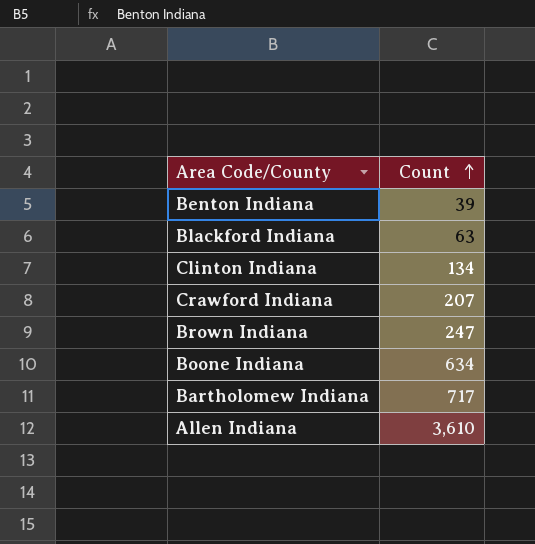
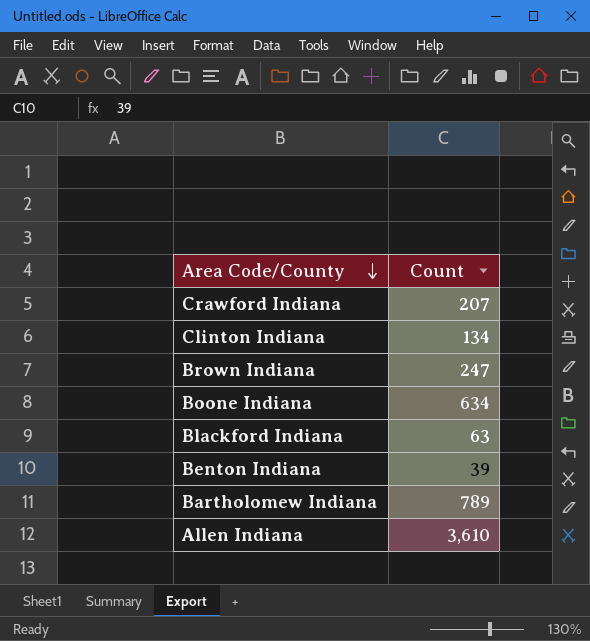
row order: Count ascending -> Area Code/County descending
Bartholomew Indiana | Count: 717 -> 789

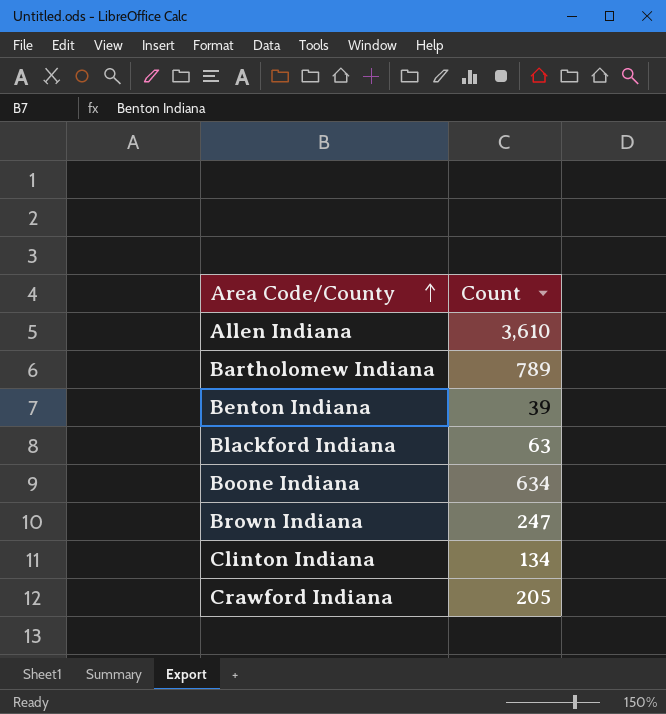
row order: Area Code/County descending -> Area Code/County ascending
Crawford Indiana | Count: 207 -> 205

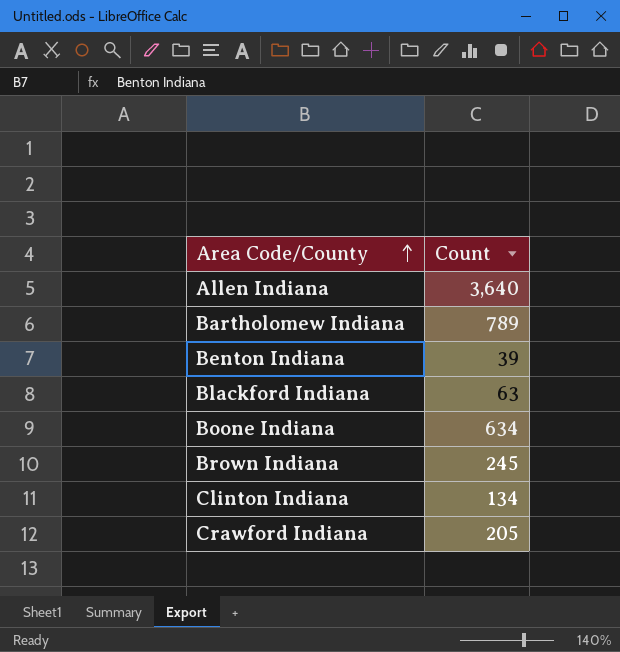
Allen Indiana | Count: 3,610 -> 3,640
Brown Indiana | Count: 247 -> 245

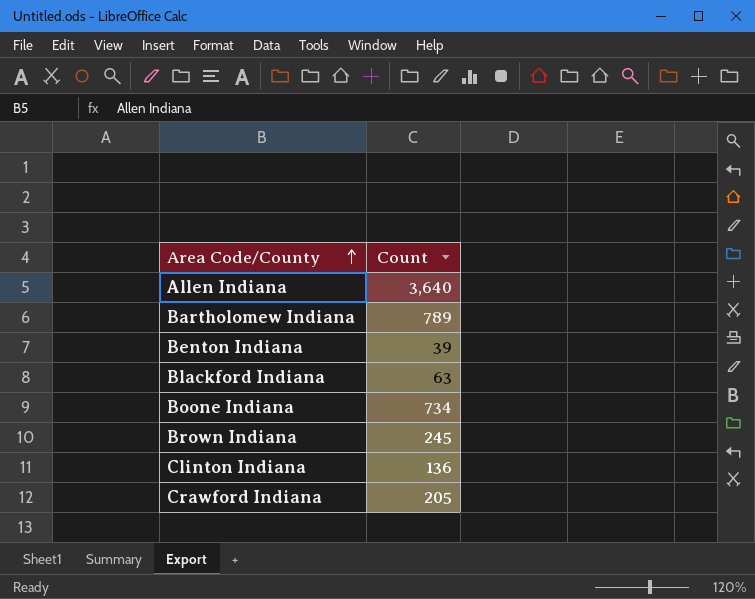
Boone Indiana | Count: 634 -> 734
Clinton Indiana | Count: 134 -> 136

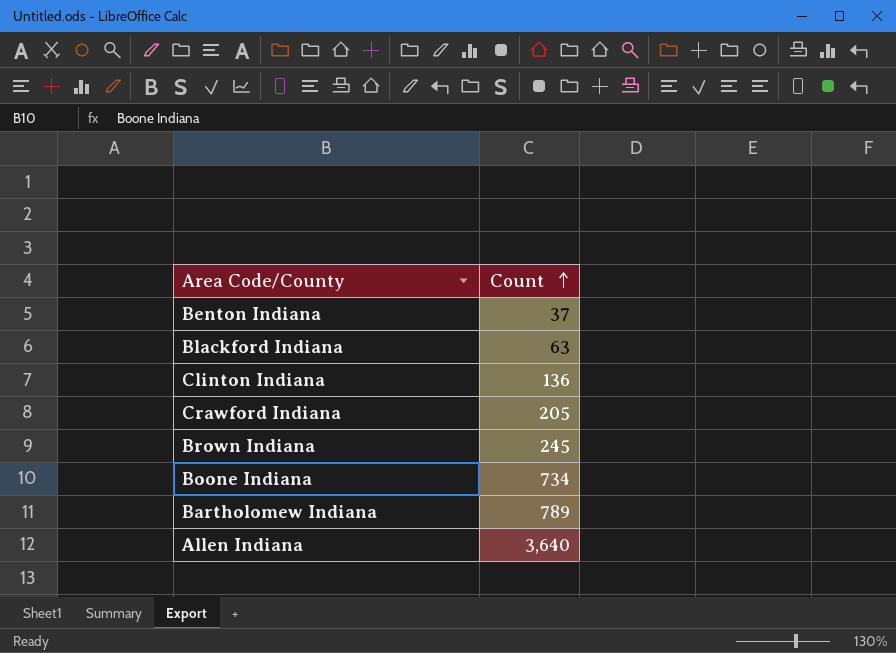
row order: Area Code/County ascending -> Count ascending
Benton Indiana | Count: 39 -> 37

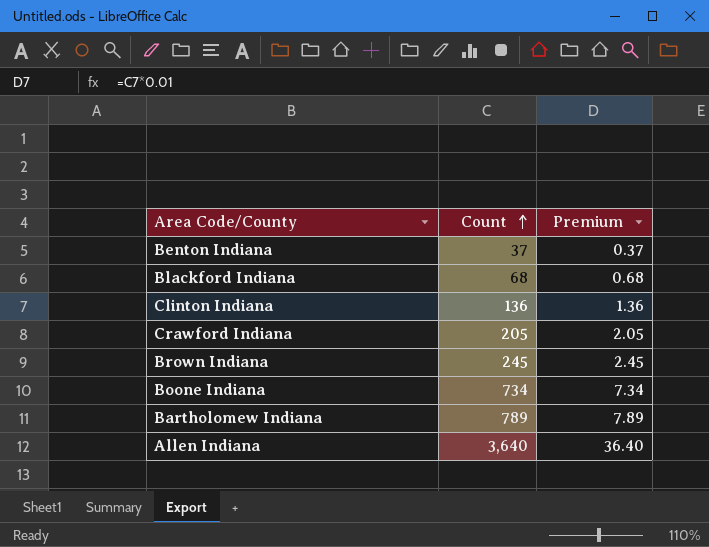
column Premium | formula: none -> [Count] * 0.01
Blackford Indiana | Count: 63 -> 68

